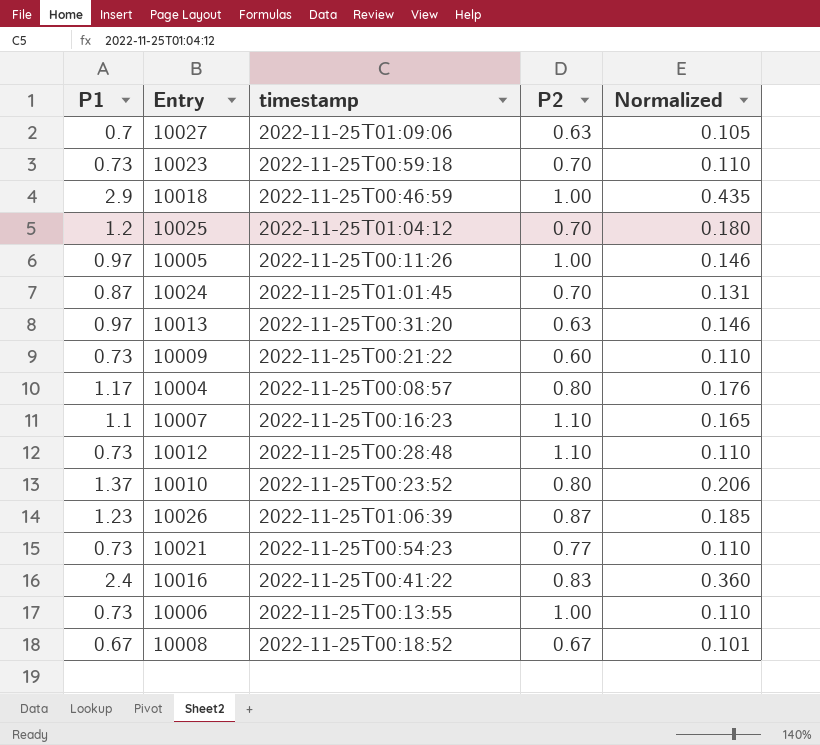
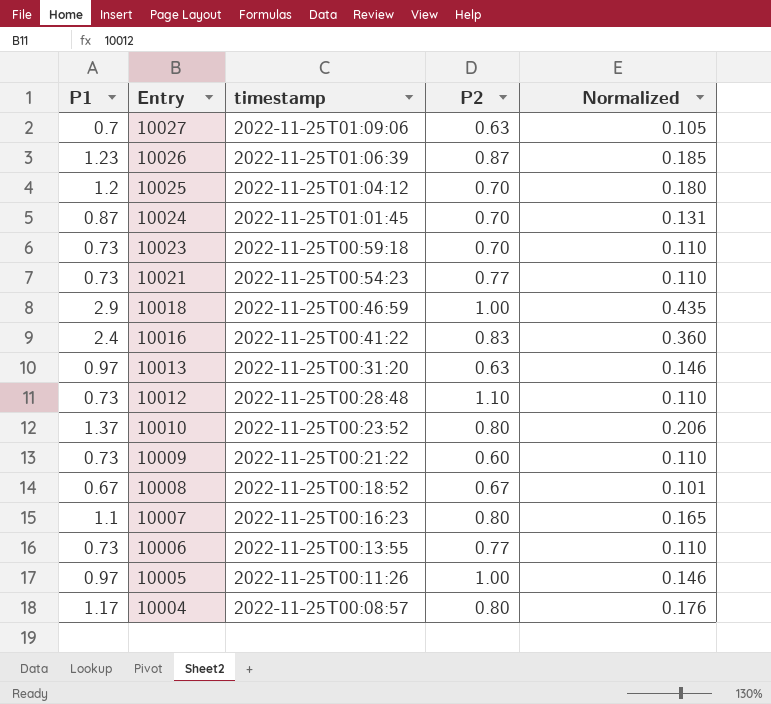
row order: none -> Entry descending
10007 | P2: 1.10 -> 0.80
10006 | P2: 1.00 -> 0.77

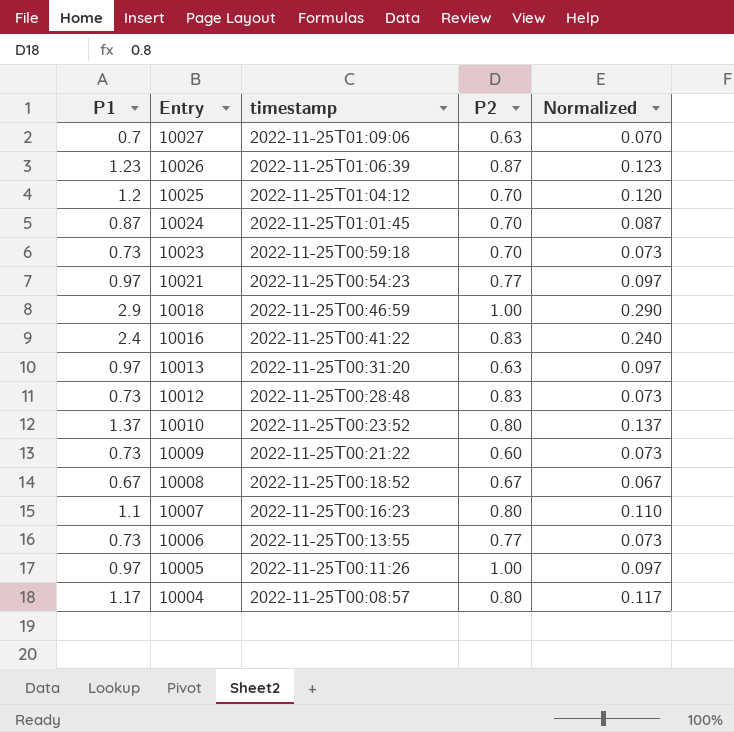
column Normalized | formula: [P1] * 0.15 -> [P1] * 0.1
10021 | P1: 0.73 -> 0.97
10012 | P2: 1.10 -> 0.83

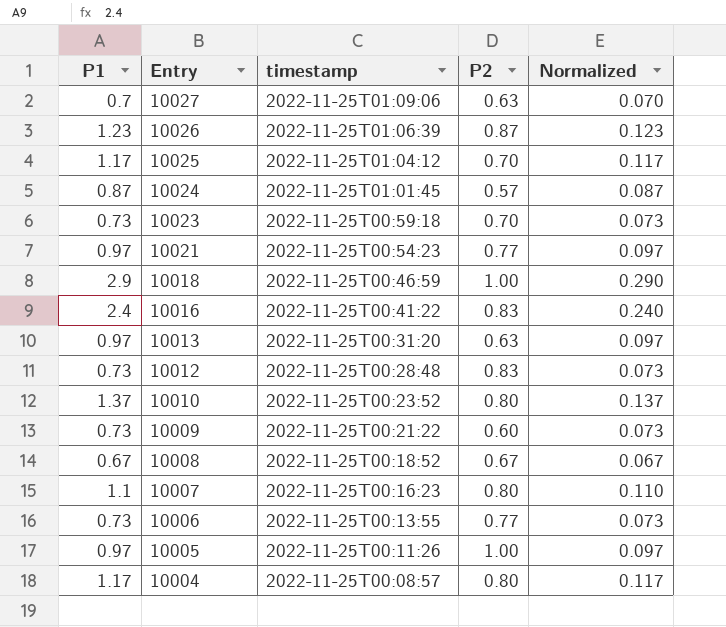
10025 | P1: 1.2 -> 1.17
10025 | Normalized: 0.120 -> 0.117
10024 | P2: 0.70 -> 0.57

